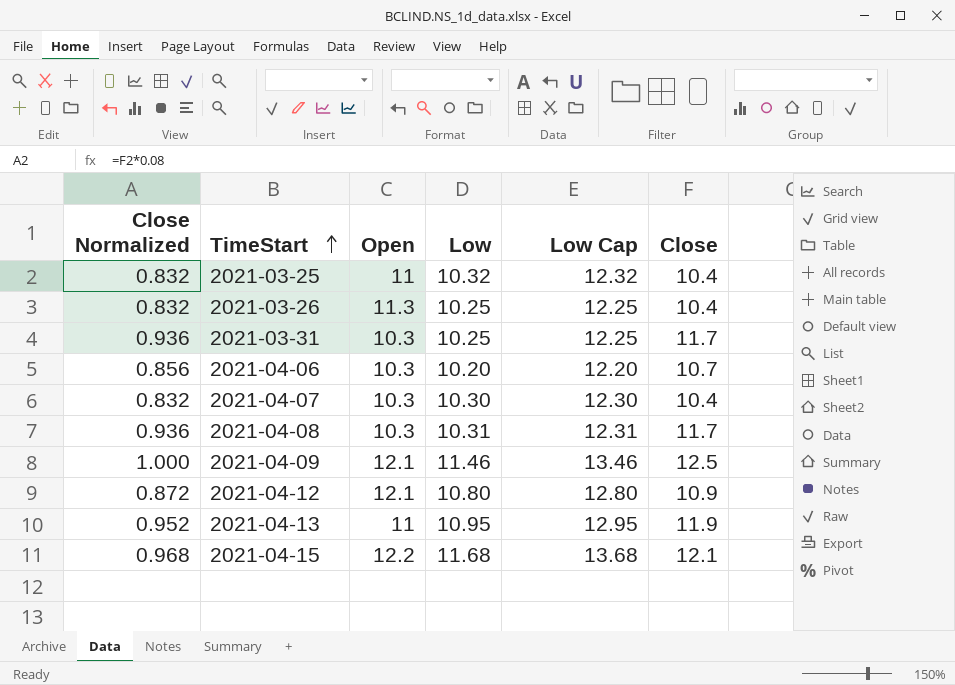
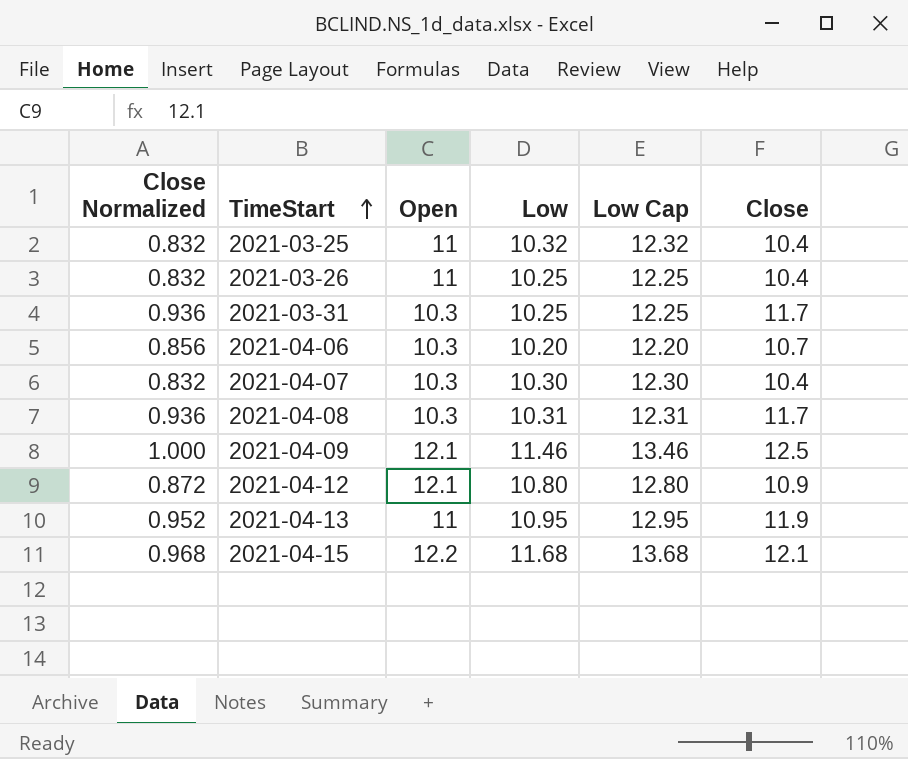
2021-03-26 | Open: 11.3 -> 11

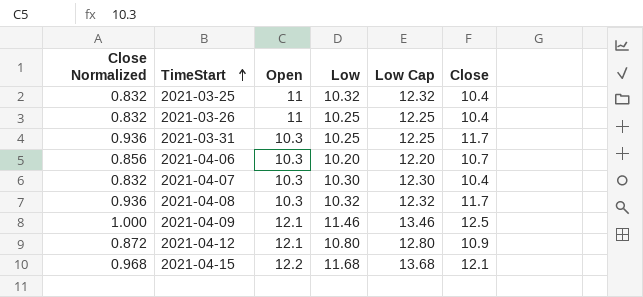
row 2021-04-13: 0.952 | 11 | 10.95 | 12.95 | 11.9 -> none
2021-04-08 | Low: 10.31 -> 10.32
2021-04-08 | Low Cap: 12.31 -> 12.32

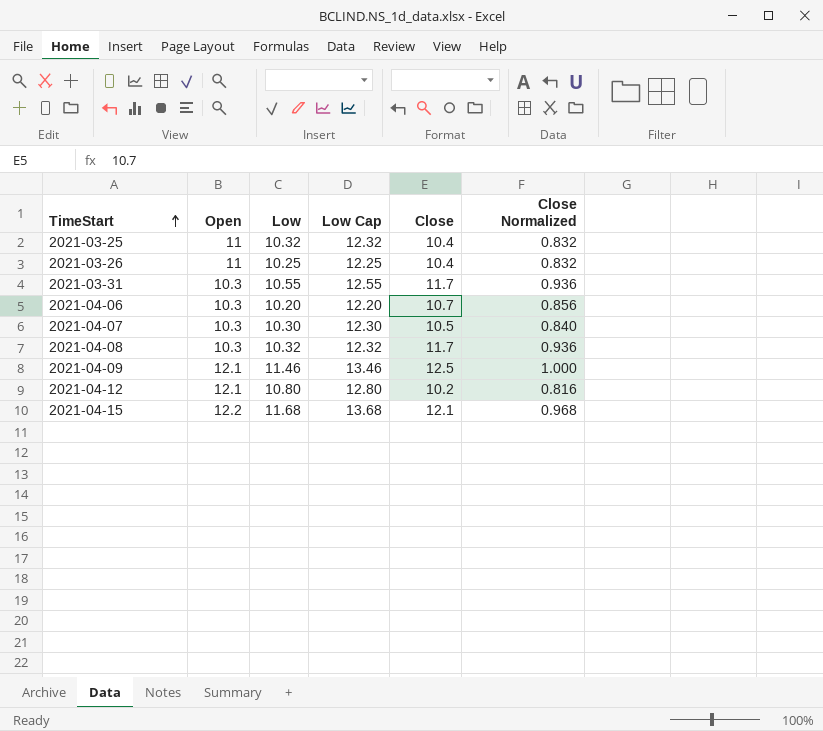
column Close Normalized | position: 1 -> 6
2021-03-31 | Low: 10.25 -> 10.55
2021-03-31 | Low Cap: 12.25 -> 12.55
2021-04-07 | Close: 10.4 -> 10.5
2021-04-07 | Close Normalized: 0.832 -> 0.840
2021-04-12 | Close: 10.9 -> 10.2
2021-04-12 | Close Normalized: 0.872 -> 0.816

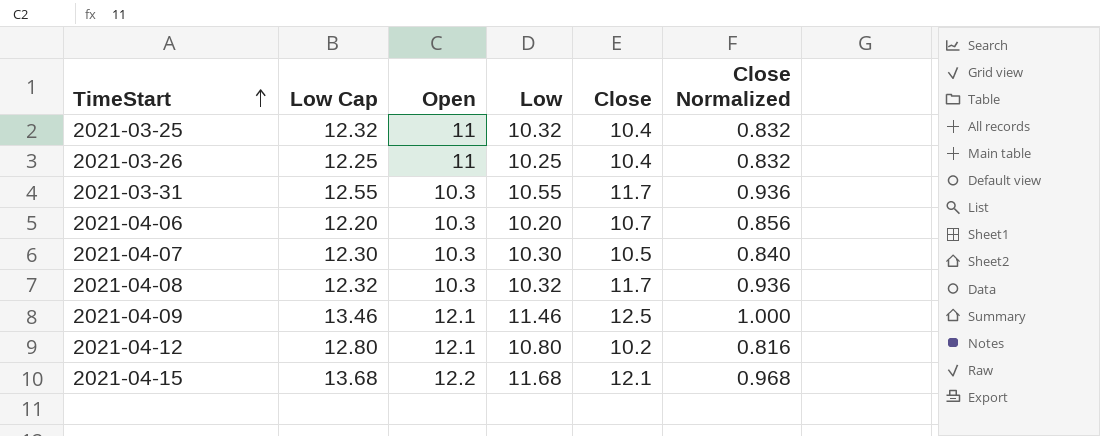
column Low Cap | position: 4 -> 2

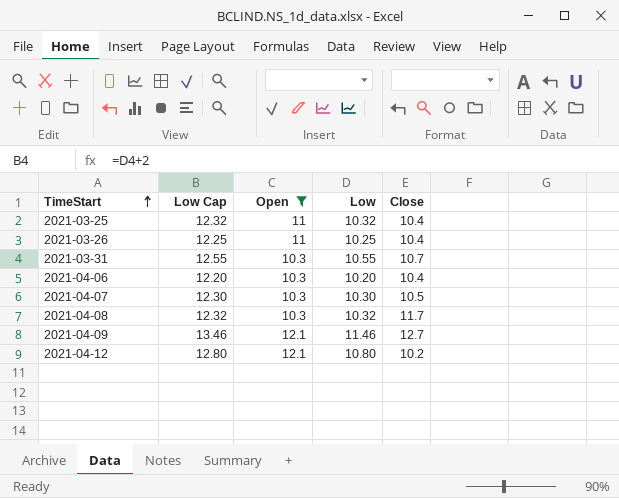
filter: none -> Open != 12.2
column Close Normalized | formula: [Close] * 0.08 -> none
2021-03-31 | Close: 11.7 -> 10.7
2021-04-06 | Close: 10.7 -> 10.4
2021-04-09 | Close: 12.5 -> 12.7

